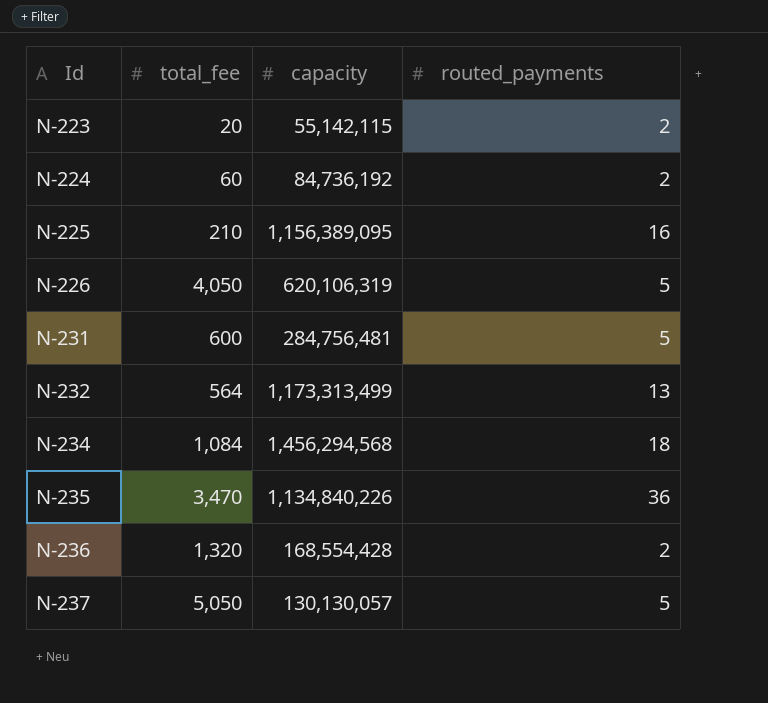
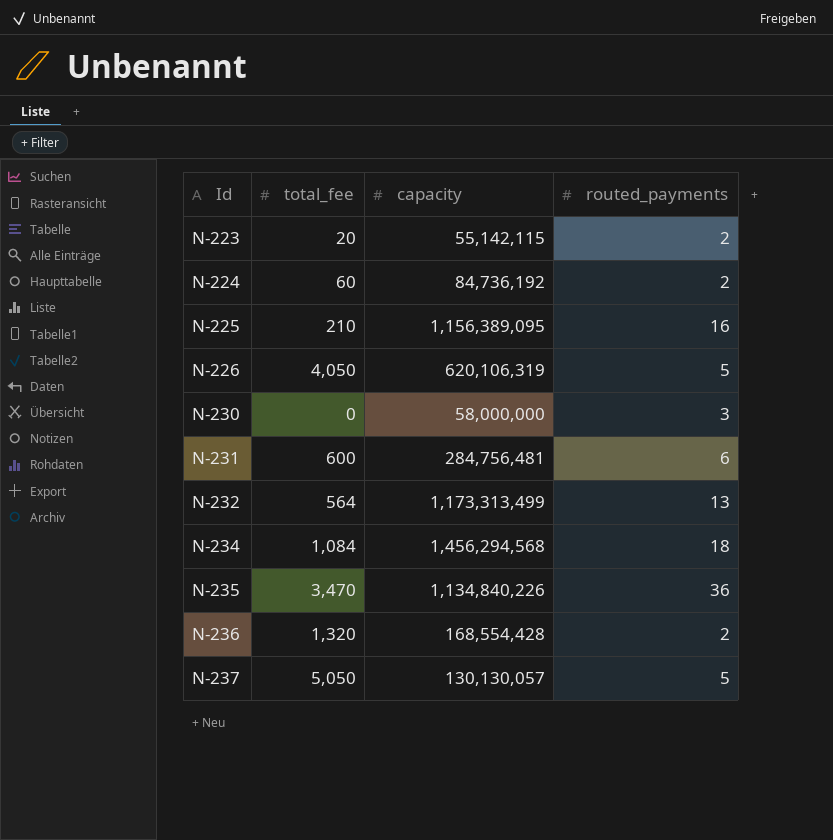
row N-230: none -> 0 | 58,000,000 | 3
N-231 | routed_payments: 5 -> 6

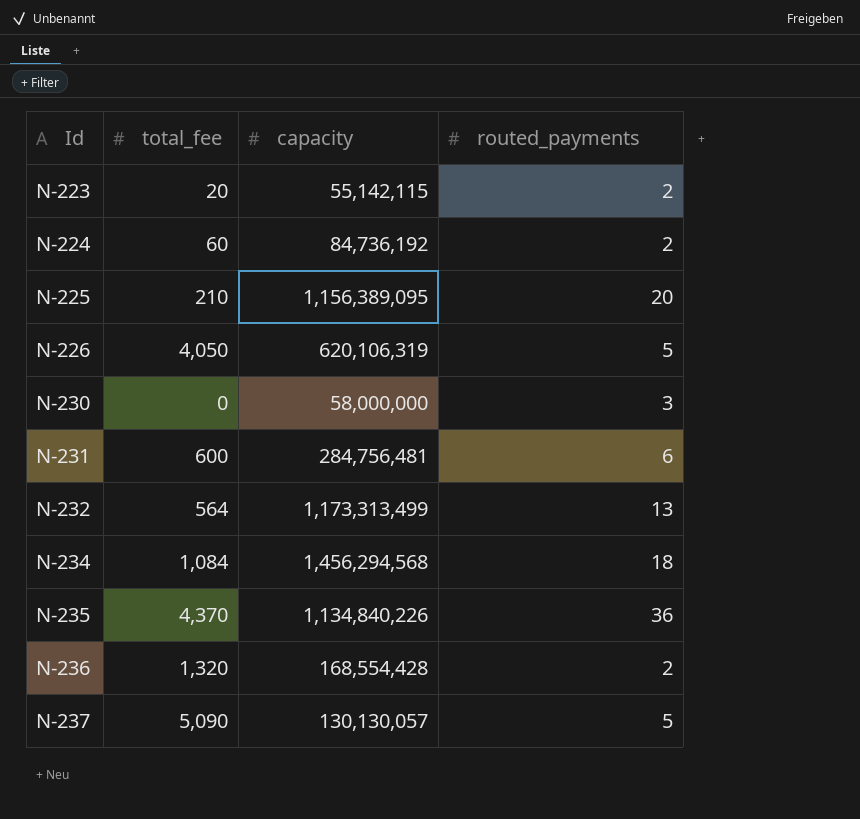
N-225 | routed_payments: 16 -> 20
N-235 | total_fee: 3,470 -> 4,370
N-237 | total_fee: 5,050 -> 5,090

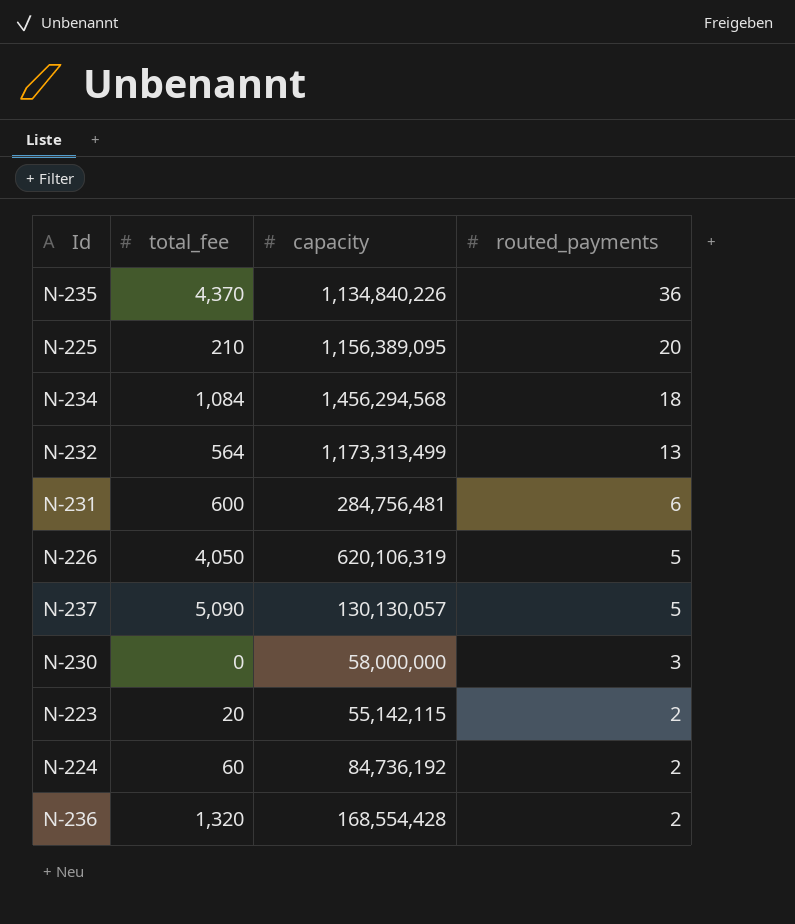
row order: Id ascending -> routed_payments descending

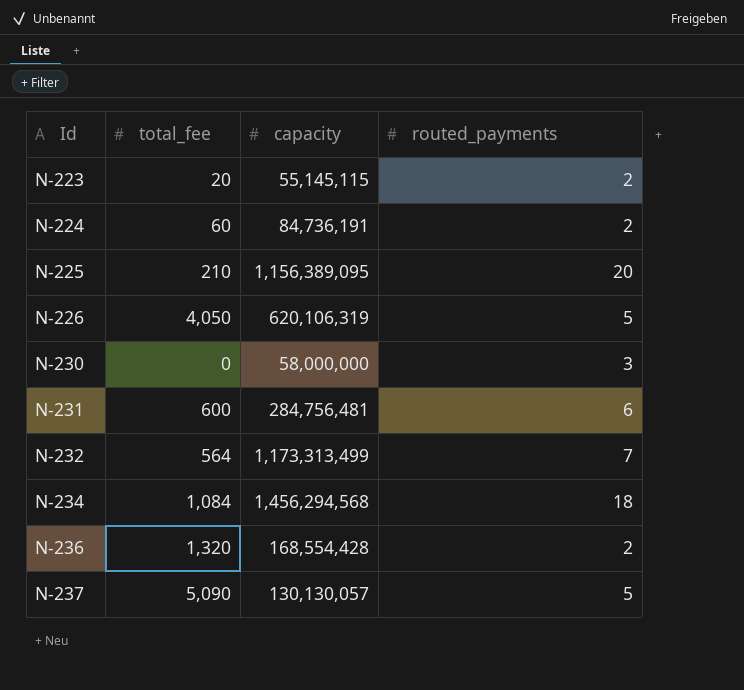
row order: routed_payments descending -> Id ascending
row N-235: 4,370 | 1,134,840,226 | 36 -> none
N-223 | capacity: 55,142,115 -> 55,145,115
N-224 | capacity: 84,736,192 -> 84,736,191
N-232 | routed_payments: 13 -> 7

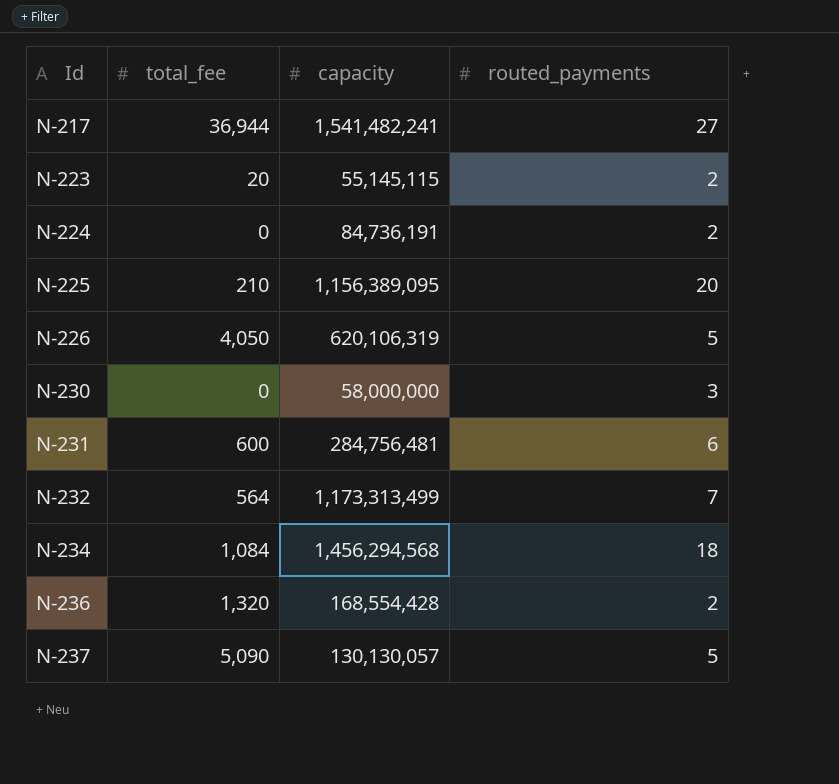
row N-217: none -> 36,944 | 1,541,482,241 | 27
N-224 | total_fee: 60 -> 0

